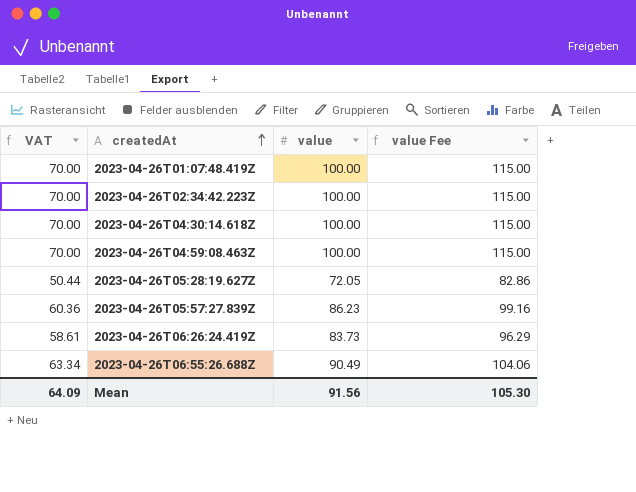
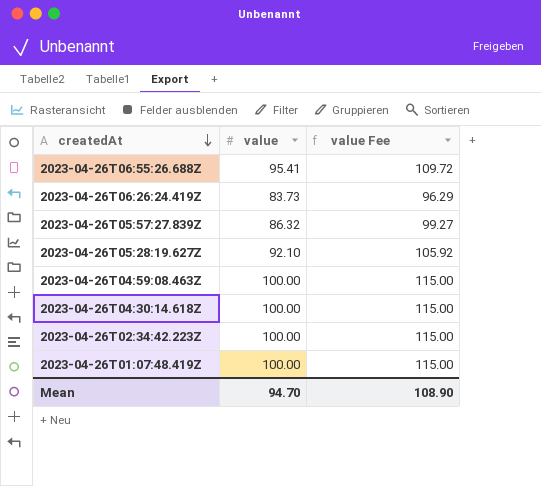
row order: createdAt ascending -> createdAt descending
column VAT | formula: [value] * 0.7 -> none
2023-04-26T06:55:26.688Z | value: 90.49 -> 95.41
2023-04-26T06:55:26.688Z | value Fee: 104.06 -> 109.72
2023-04-26T05:57:27.839Z | value: 86.23 -> 86.32
2023-04-26T05:57:27.839Z | value Fee: 99.16 -> 99.27
2023-04-26T05:28:19.627Z | value: 72.05 -> 92.10
2023-04-26T05:28:19.627Z | value Fee: 82.86 -> 105.92
Mean | value: 91.56 -> 94.70
Mean | value Fee: 105.30 -> 108.90

